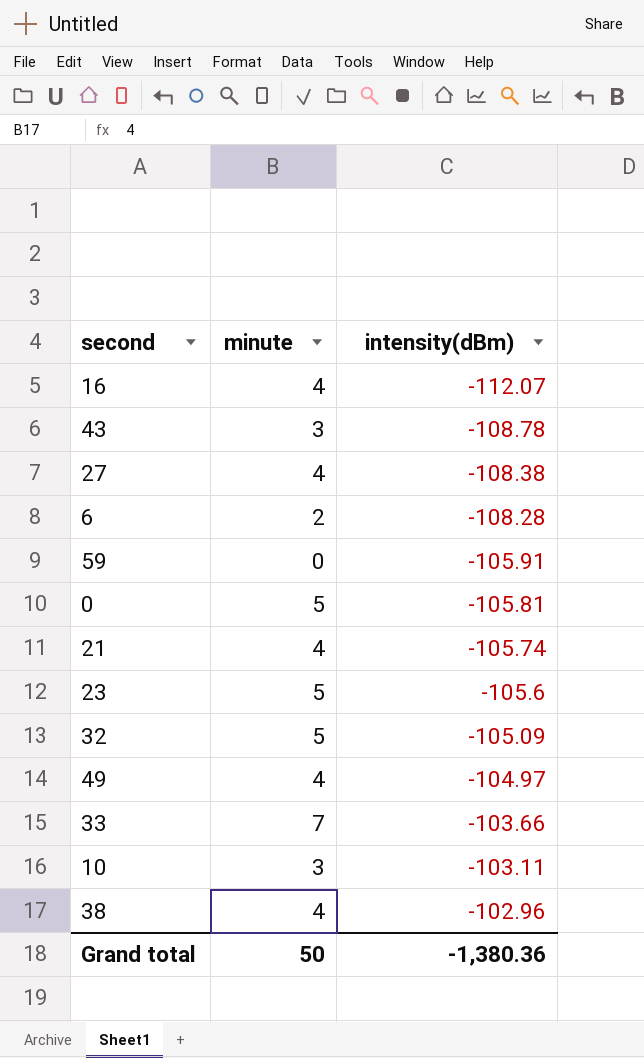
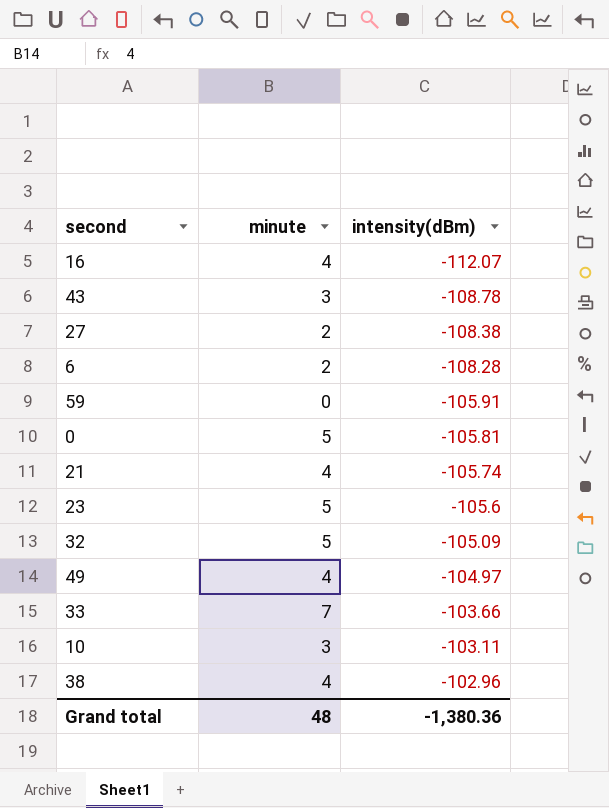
27 | minute: 4 -> 2
Grand total | minute: 50 -> 48

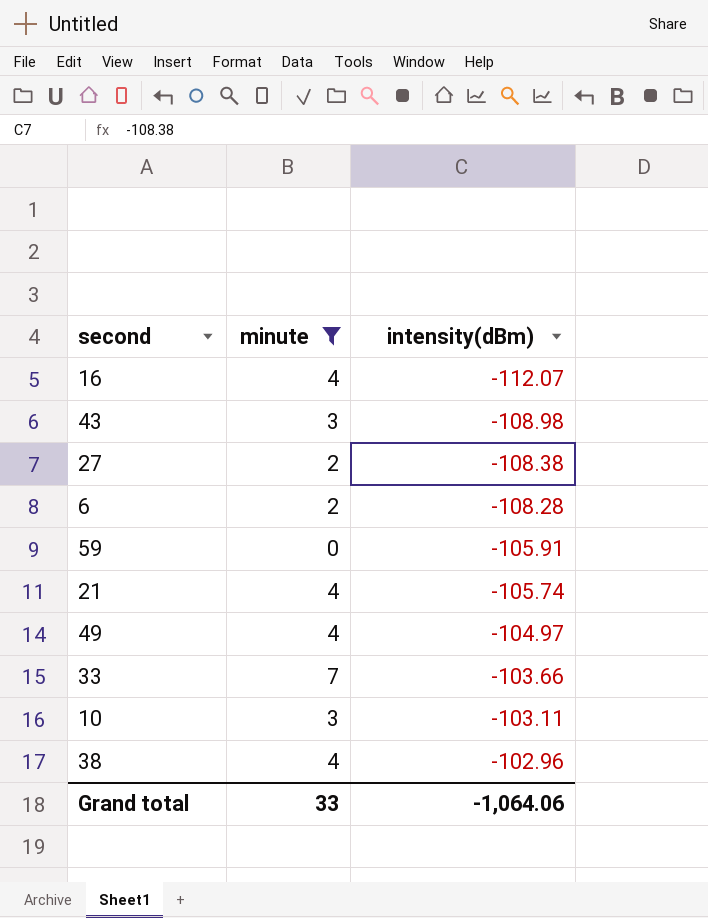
filter: none -> minute != 5
43 | intensity(dBm): -108.78 -> -108.98
Grand total | minute: 48 -> 33
Grand total | intensity(dBm): -1,380.36 -> -1,064.06

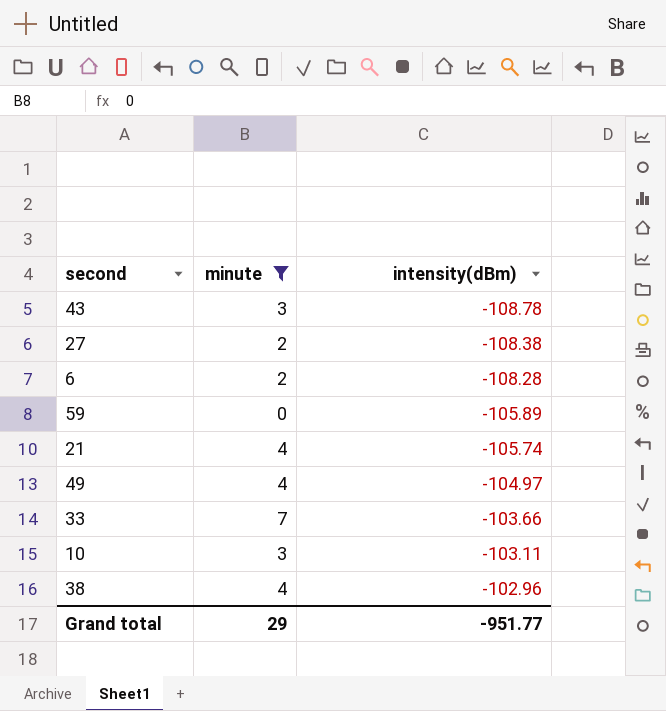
row 16: 4 | -112.07 -> none
43 | intensity(dBm): -108.98 -> -108.78
59 | intensity(dBm): -105.91 -> -105.89
Grand total | minute: 33 -> 29
Grand total | intensity(dBm): -1,064.06 -> -951.77

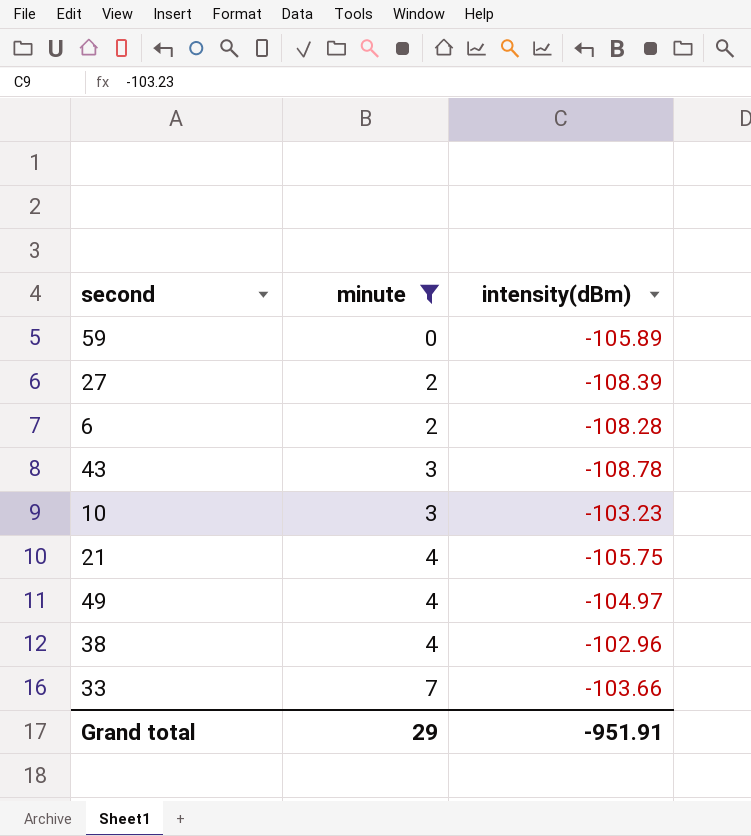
row order: intensity(dBm) ascending -> minute ascending
27 | intensity(dBm): -108.38 -> -108.39
10 | intensity(dBm): -103.11 -> -103.23
21 | intensity(dBm): -105.74 -> -105.75
Grand total | intensity(dBm): -951.77 -> -951.91

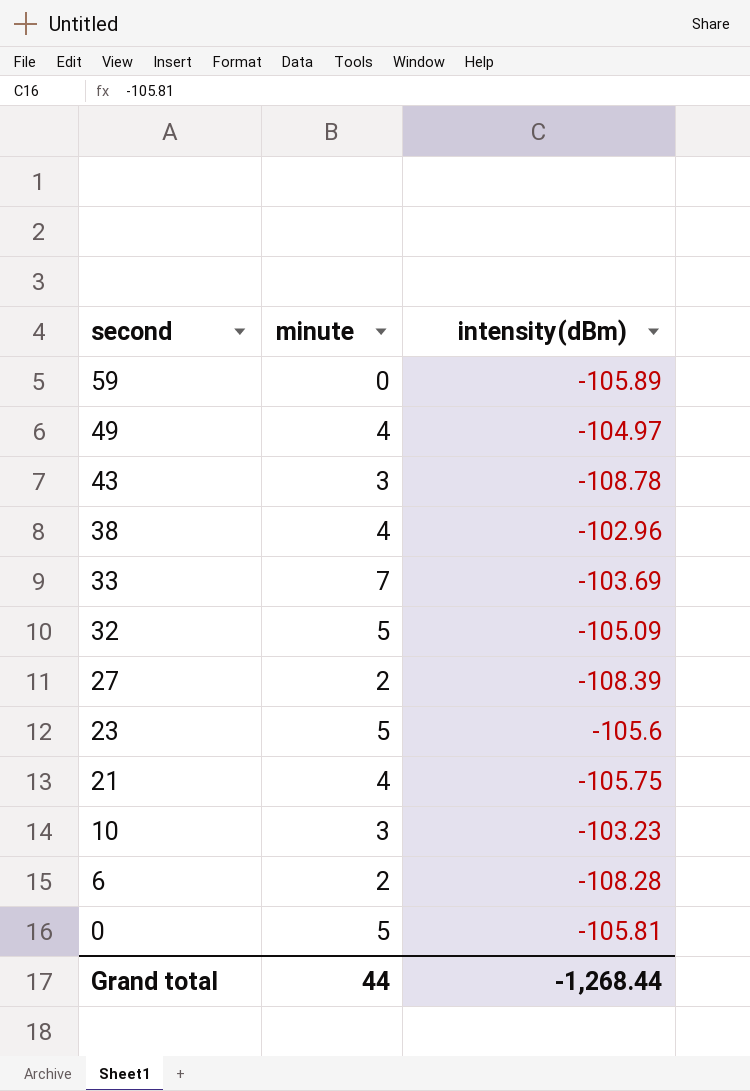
filter: minute != 5 -> none
row order: minute ascending -> second descending
33 | intensity(dBm): -103.66 -> -103.69
Grand total | minute: 29 -> 44
Grand total | intensity(dBm): -951.91 -> -1,268.44

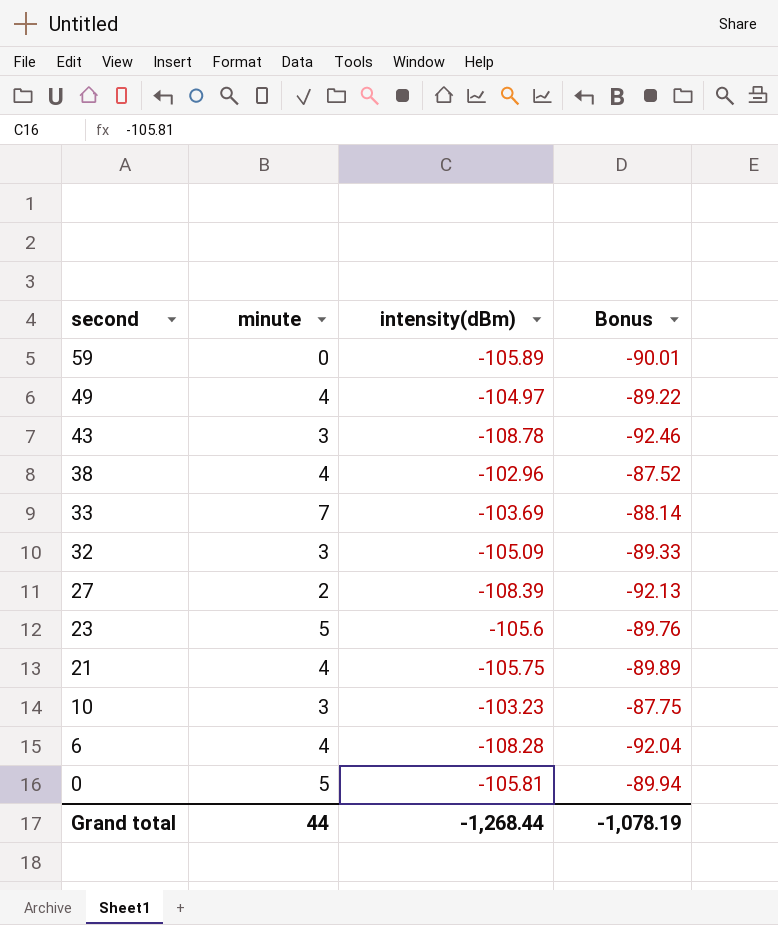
column Bonus | formula: none -> [intensity(dBm)] * 0.85
32 | minute: 5 -> 3
6 | minute: 2 -> 4

